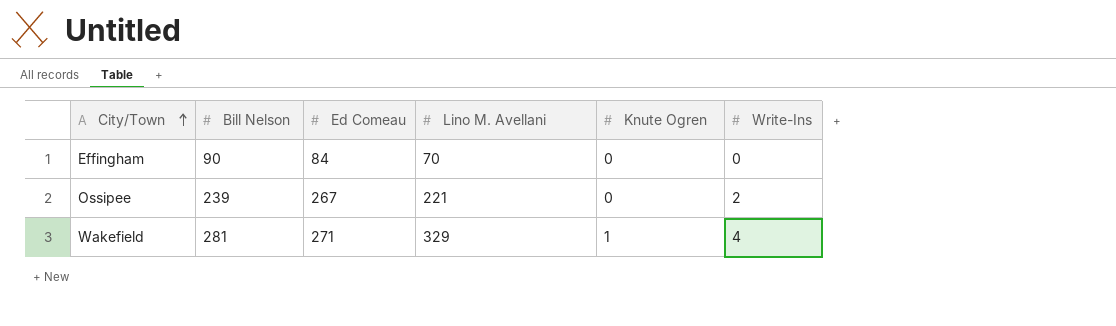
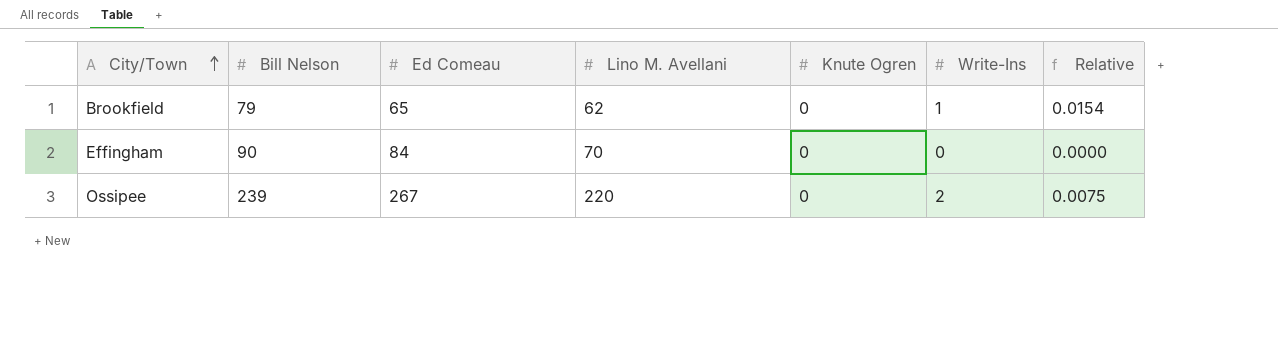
column Relative | formula: none -> [Write-Ins] / [Ed Comeau]
row Wakefield: 281 | 271 | 329 | 1 | 4 -> none
row Brookfield: none -> 79 | 65 | 62 | 0 | 1 | 0.0154
Ossipee | Lino M. Avellani: 221 -> 220

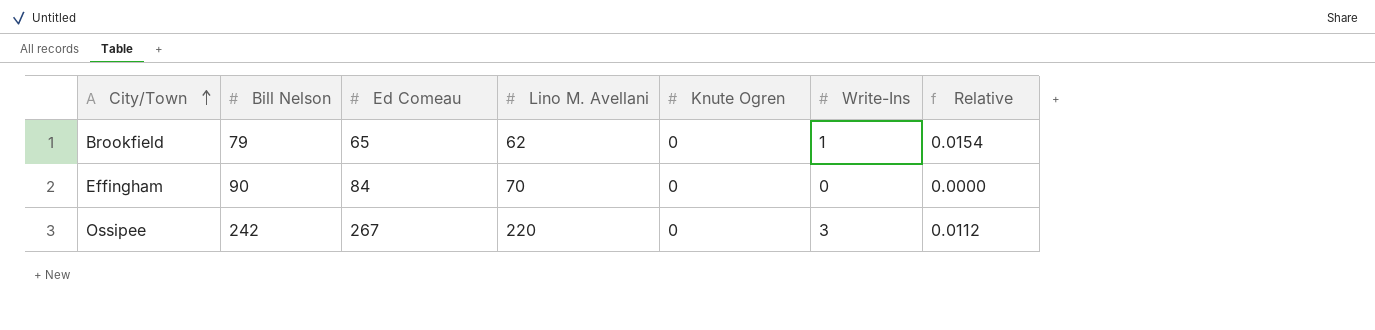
Ossipee | Bill Nelson: 239 -> 242
Ossipee | Write-Ins: 2 -> 3
Ossipee | Relative: 0.0075 -> 0.0112

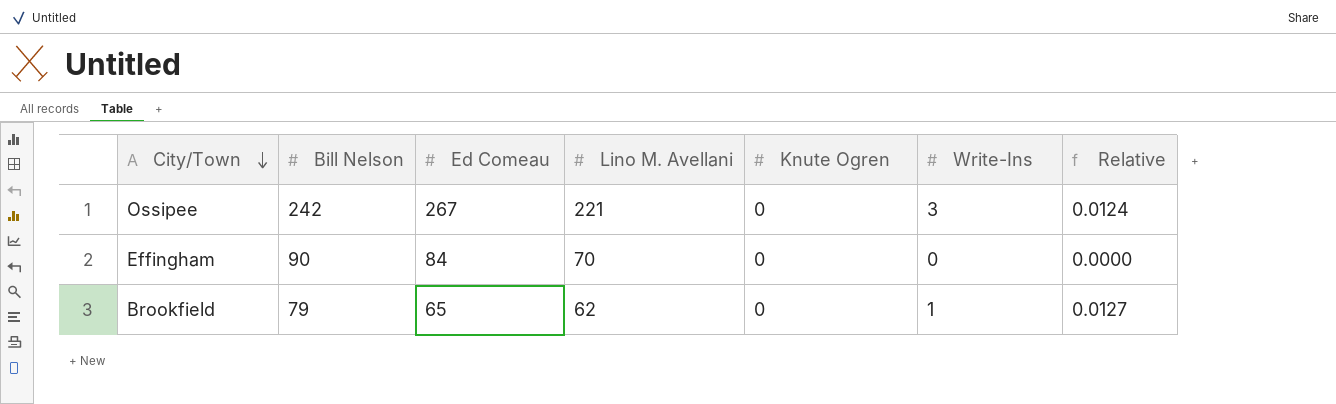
row order: City/Town ascending -> City/Town descending
column Relative | formula: [Write-Ins] / [Ed Comeau] -> [Write-Ins] / [Bill Nelson]
Ossipee | Lino M. Avellani: 220 -> 221

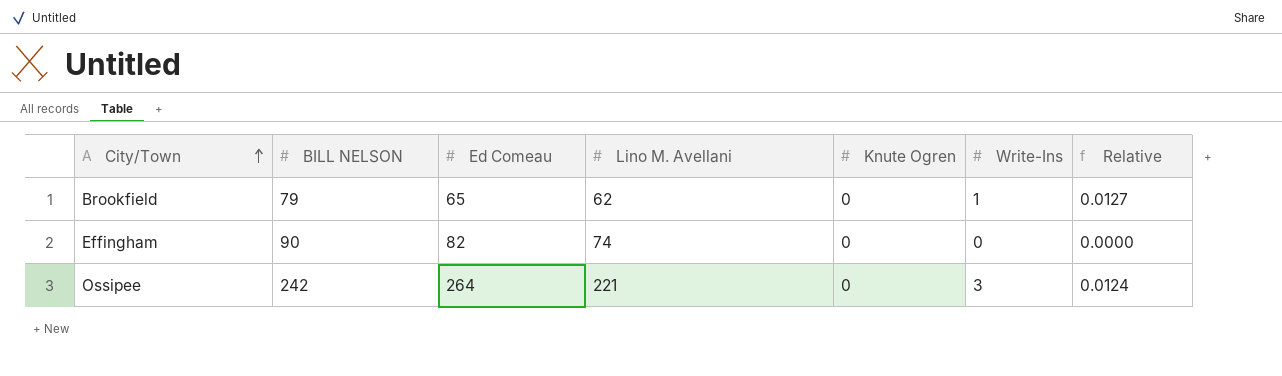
row order: City/Town descending -> City/Town ascending
column name: Bill Nelson -> BILL NELSON
Effingham | Ed Comeau: 84 -> 82
Effingham | Lino M. Avellani: 70 -> 74
Ossipee | Ed Comeau: 267 -> 264

